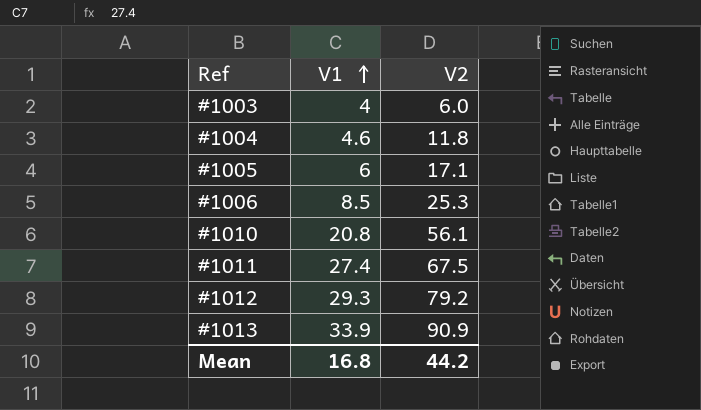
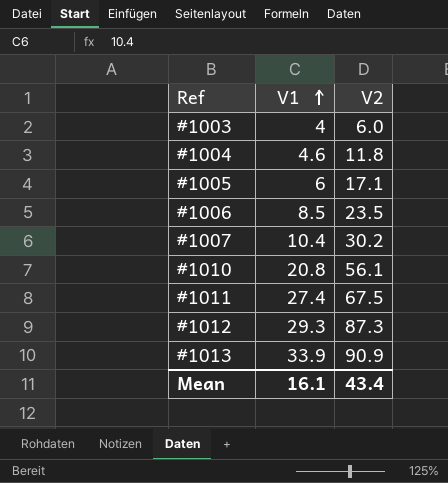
#1006 | V2: 25.3 -> 23.5
row #1007: none -> 10.4 | 30.2
#1012 | V2: 79.2 -> 87.3
Mean | V1: 16.8 -> 16.1
Mean | V2: 44.2 -> 43.4

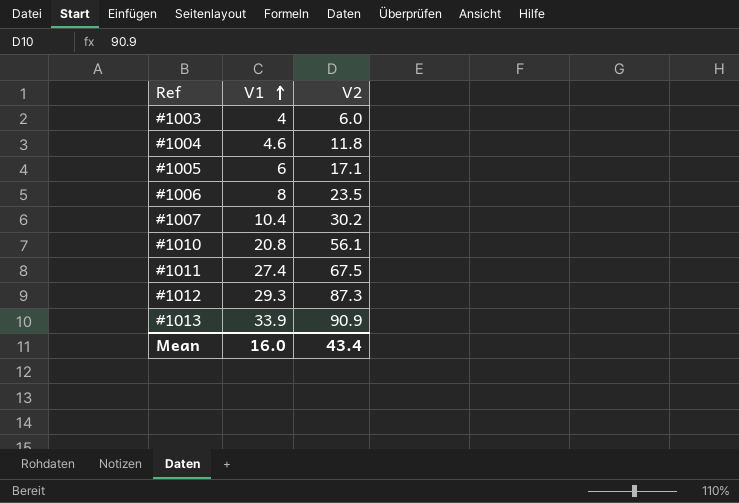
#1006 | V1: 8.5 -> 8
Mean | V1: 16.1 -> 16.0

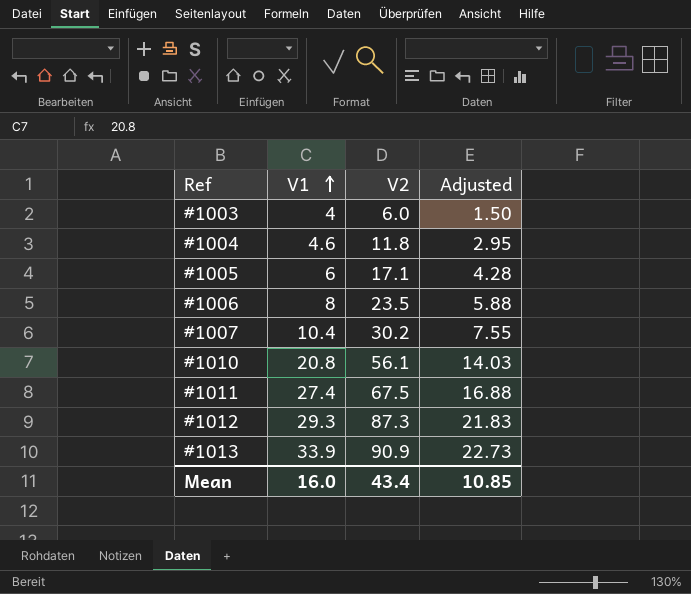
column Adjusted | formula: none -> [V2] * 0.25

